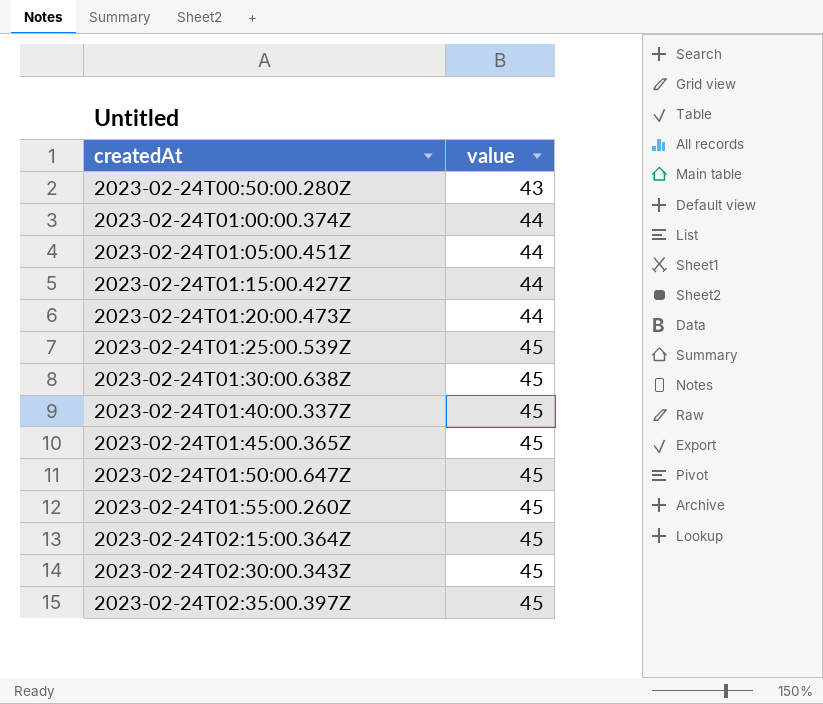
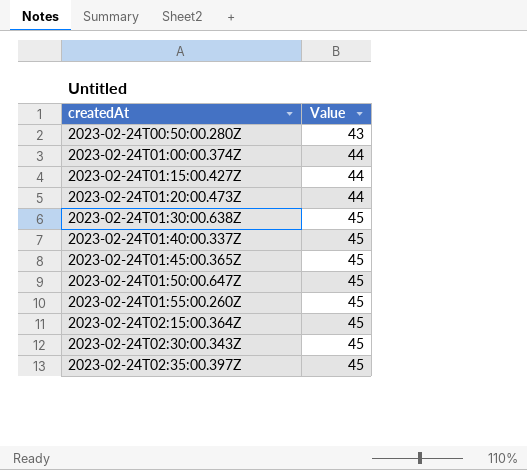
column name: value -> Value
row 2023-02-24T01:05:00.451Z: 44 -> none
row 2023-02-24T01:25:00.539Z: 45 -> none

